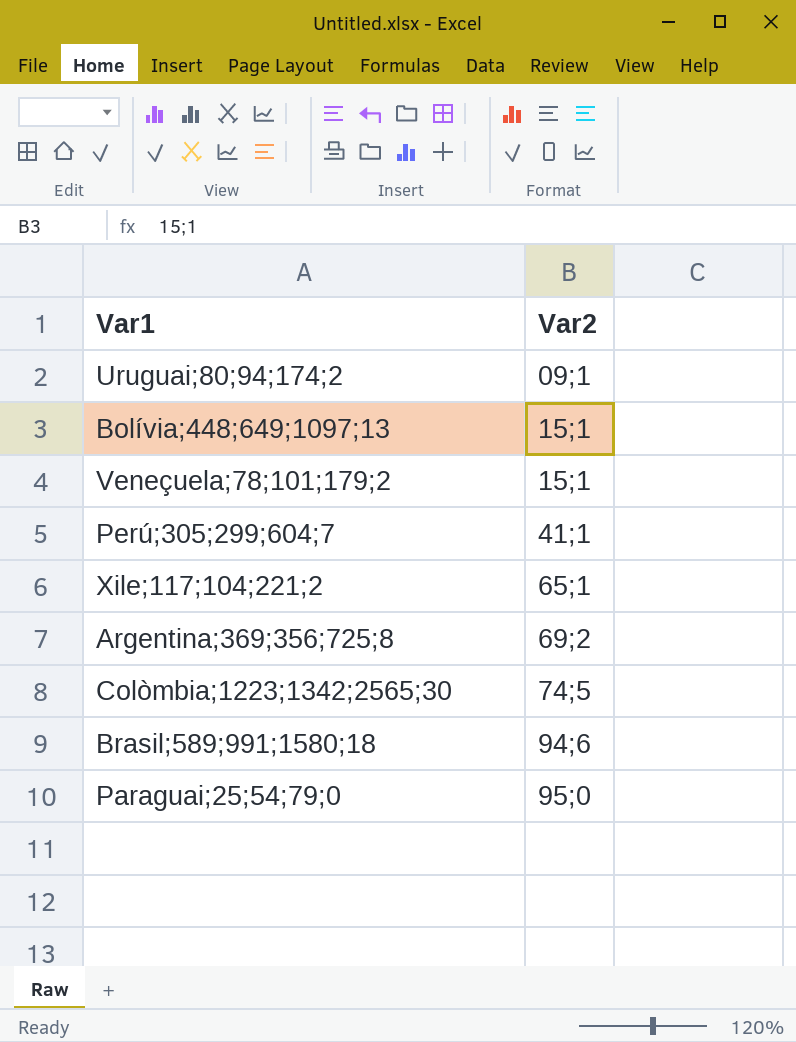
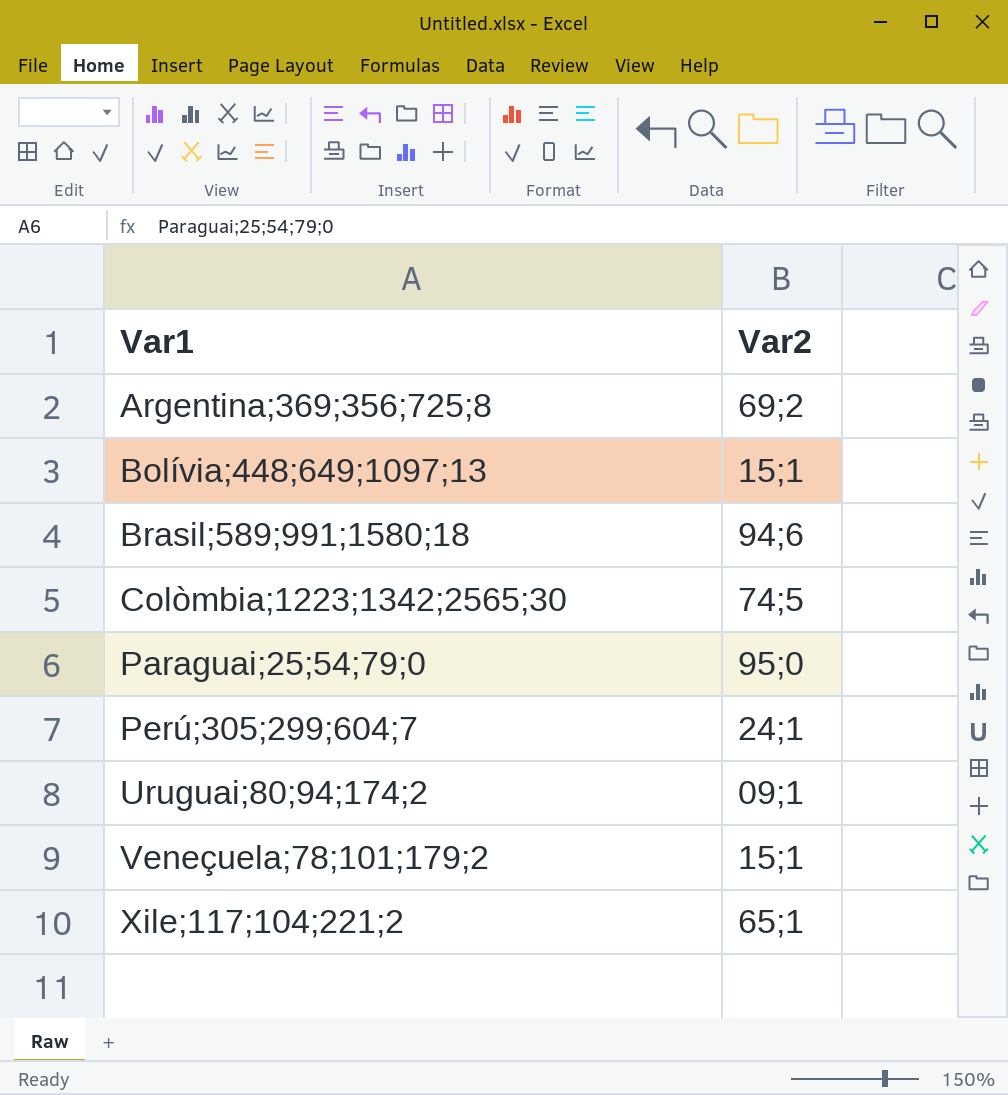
row order: Var2 ascending -> Var1 ascending
Perú;305;299;604;7 | Var2: 41;1 -> 24;1

